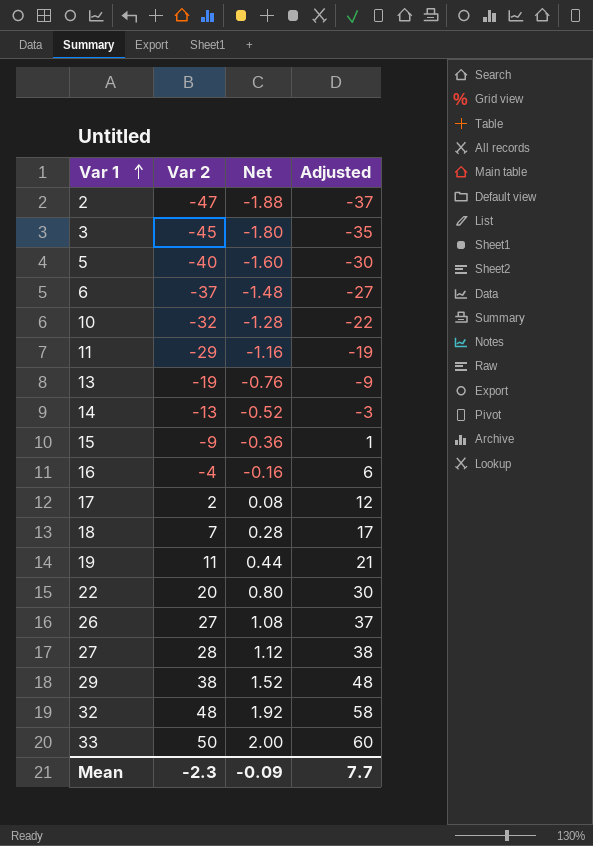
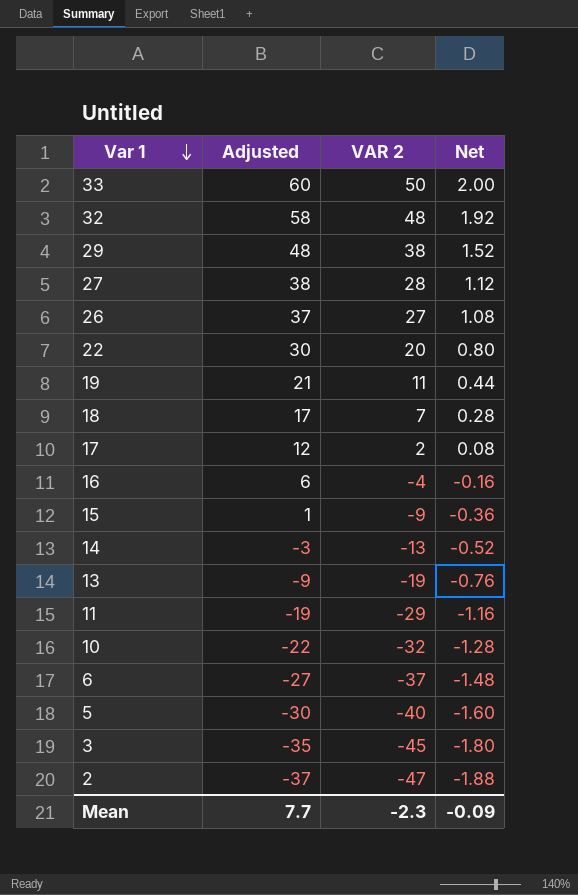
row order: Var 1 ascending -> Var 1 descending
column Adjusted | position: 4 -> 2
column name: Var 2 -> VAR 2

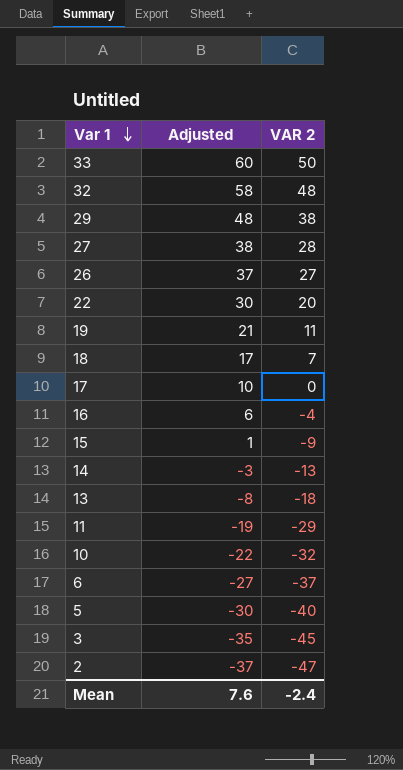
column Net | formula: [VAR 2] * 0.04 -> none
17 | Adjusted: 12 -> 10
17 | VAR 2: 2 -> 0
13 | Adjusted: -9 -> -8
13 | VAR 2: -19 -> -18
Mean | Adjusted: 7.7 -> 7.6
Mean | VAR 2: -2.3 -> -2.4

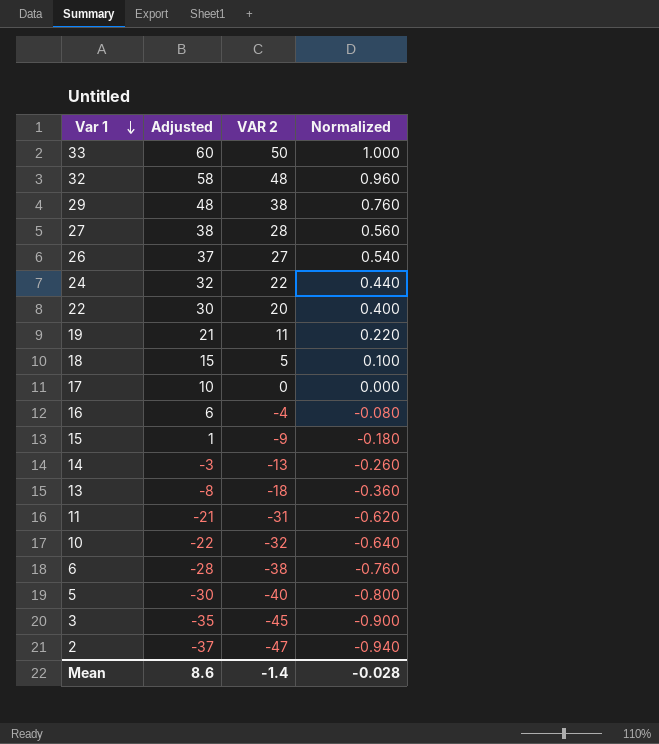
column Normalized | formula: none -> [VAR 2] * 0.02
row 24: none -> 32 | 22 | 0.440
18 | Adjusted: 17 -> 15
18 | VAR 2: 7 -> 5
11 | Adjusted: -19 -> -21
11 | VAR 2: -29 -> -31
6 | Adjusted: -27 -> -28
6 | VAR 2: -37 -> -38
Mean | Adjusted: 7.6 -> 8.6
Mean | VAR 2: -2.4 -> -1.4

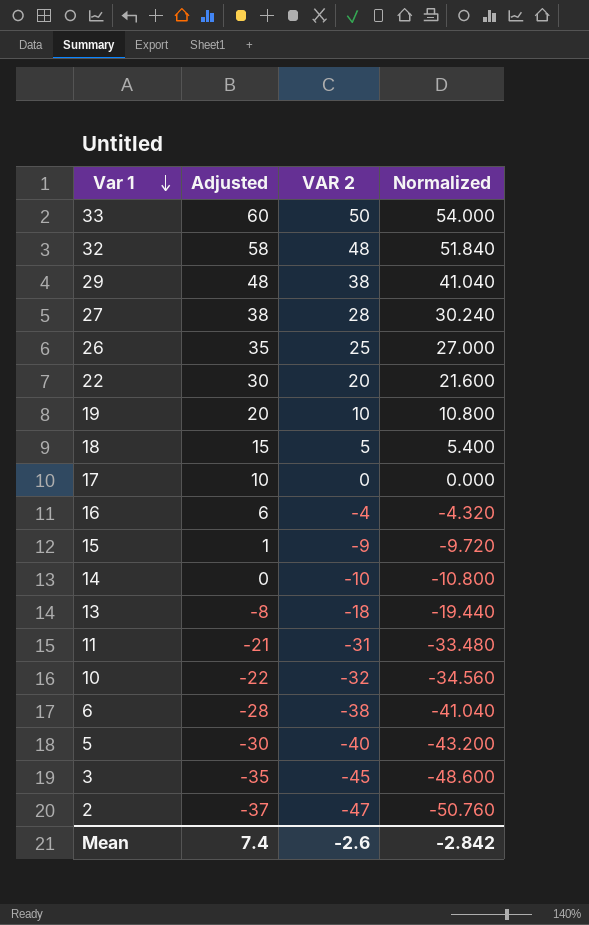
column Normalized | formula: [VAR 2] * 0.02 -> [VAR 2] * 1.08
row 24: 32 | 22 | 0.440 -> none
26 | Adjusted: 37 -> 35
26 | VAR 2: 27 -> 25
19 | Adjusted: 21 -> 20
19 | VAR 2: 11 -> 10
14 | Adjusted: -3 -> 0
14 | VAR 2: -13 -> -10
Mean | Adjusted: 8.6 -> 7.4
Mean | VAR 2: -1.4 -> -2.6
Mean | Normalized: -0.028 -> -2.842

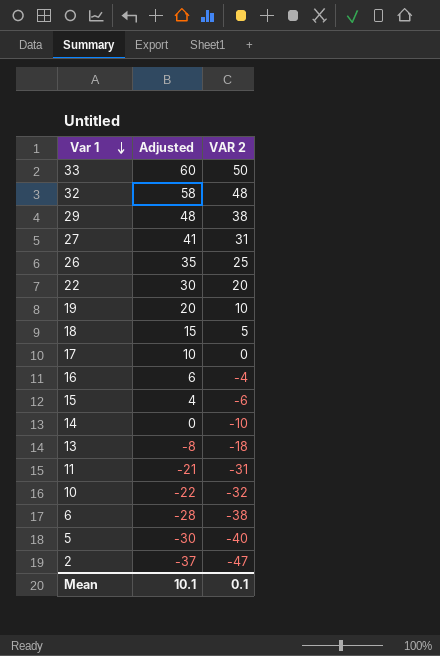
column Normalized | formula: [VAR 2] * 1.08 -> none
row 3: -35 | -45 | -48.600 -> none
27 | Adjusted: 38 -> 41
27 | VAR 2: 28 -> 31
15 | Adjusted: 1 -> 4
15 | VAR 2: -9 -> -6
Mean | Adjusted: 7.4 -> 10.1
Mean | VAR 2: -2.6 -> 0.1

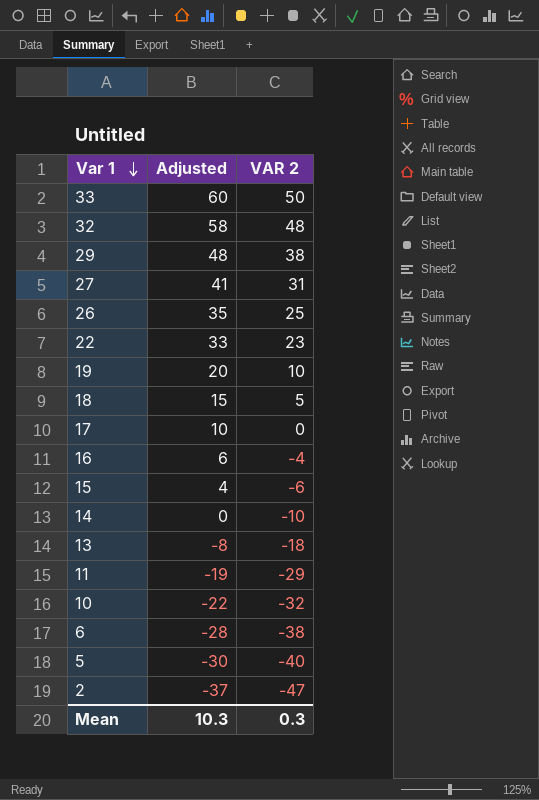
22 | Adjusted: 30 -> 33
22 | VAR 2: 20 -> 23
11 | Adjusted: -21 -> -19
11 | VAR 2: -31 -> -29
Mean | Adjusted: 10.1 -> 10.3
Mean | VAR 2: 0.1 -> 0.3

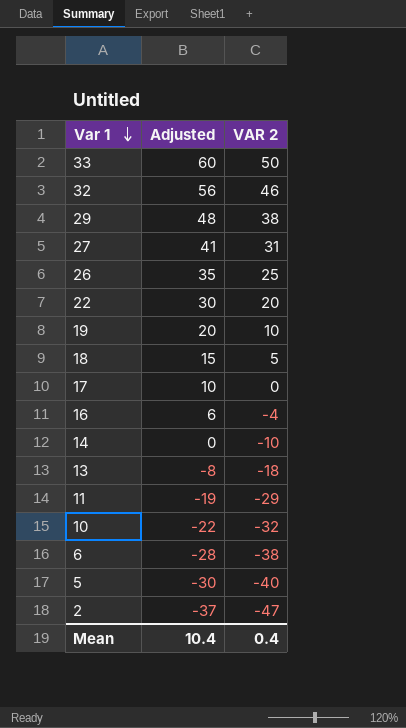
row 15: 4 | -6 -> none
32 | Adjusted: 58 -> 56
32 | VAR 2: 48 -> 46
22 | Adjusted: 33 -> 30
22 | VAR 2: 23 -> 20
Mean | Adjusted: 10.3 -> 10.4
Mean | VAR 2: 0.3 -> 0.4

